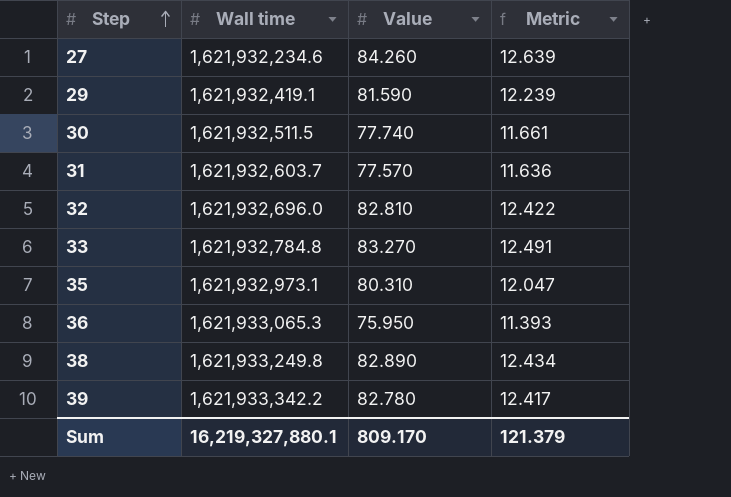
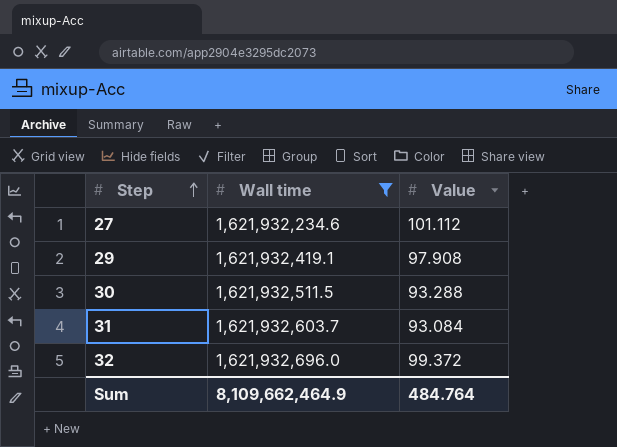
filter: none -> Wall time <= 1,621,932,696.0
column Metric | formula: [Value] * 0.15 -> none
27 | Value: 84.260 -> 101.112
29 | Value: 81.590 -> 97.908
30 | Value: 77.740 -> 93.288
31 | Value: 77.570 -> 93.084
32 | Value: 82.810 -> 99.372
Sum | Wall time: 16,219,327,880.1 -> 8,109,662,464.9
Sum | Value: 809.170 -> 484.764

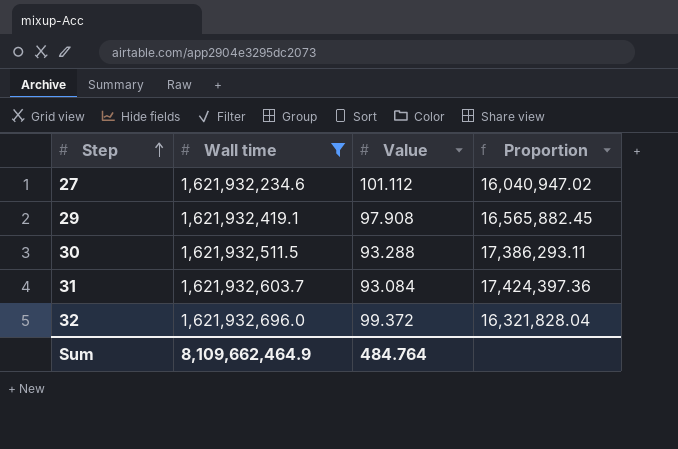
column Proportion | formula: none -> [Wall time] / [Value]

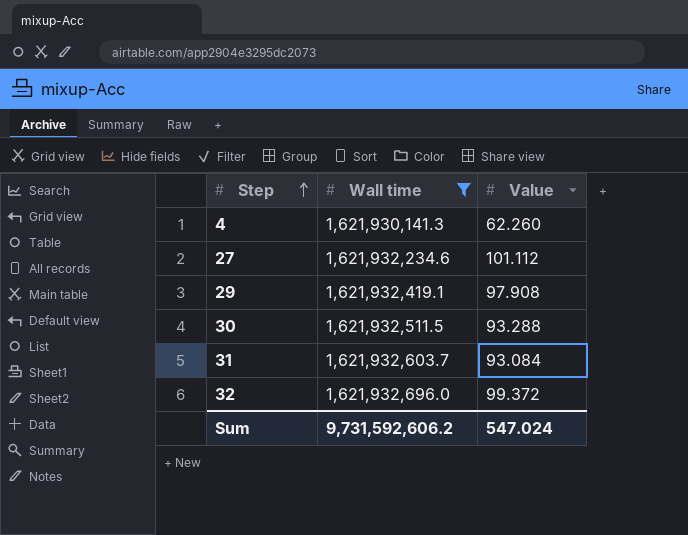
column Proportion | formula: [Wall time] / [Value] -> none
row 4: none -> 1,621,930,141.3 | 62.260
Sum | Wall time: 8,109,662,464.9 -> 9,731,592,606.2
Sum | Value: 484.764 -> 547.024

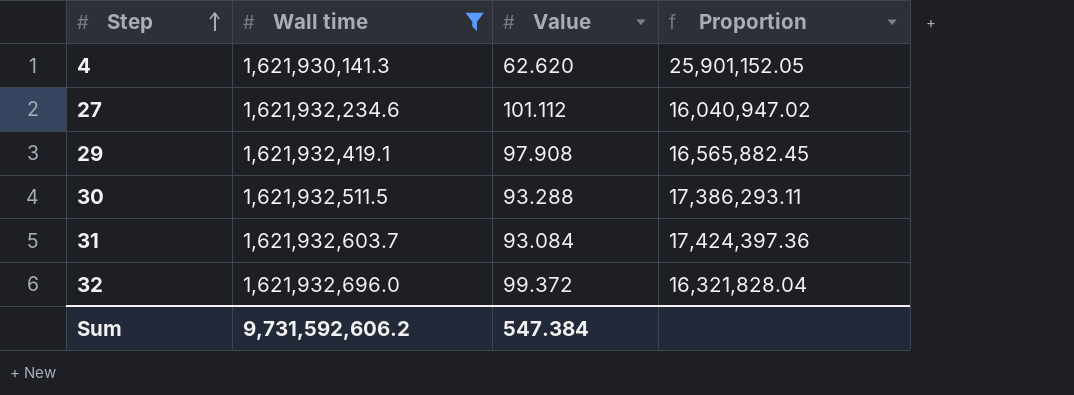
column Proportion | formula: none -> [Wall time] / [Value]
4 | Value: 62.260 -> 62.620
Sum | Value: 547.024 -> 547.384

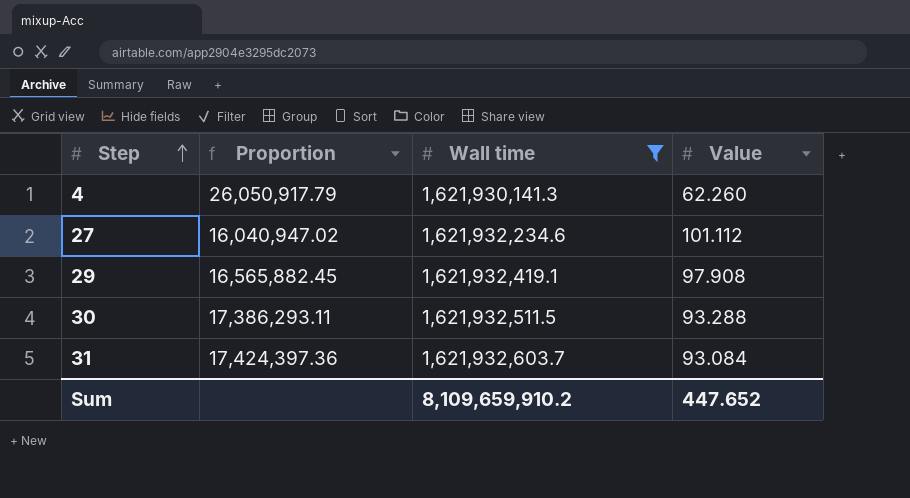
column Proportion | position: 4 -> 2
row 32: 1,621,932,696.0 | 99.372 | 16,321,828.04 -> none
4 | Proportion: 25,901,152.05 -> 26,050,917.79
4 | Value: 62.620 -> 62.260
Sum | Wall time: 9,731,592,606.2 -> 8,109,659,910.2
Sum | Value: 547.384 -> 447.652

